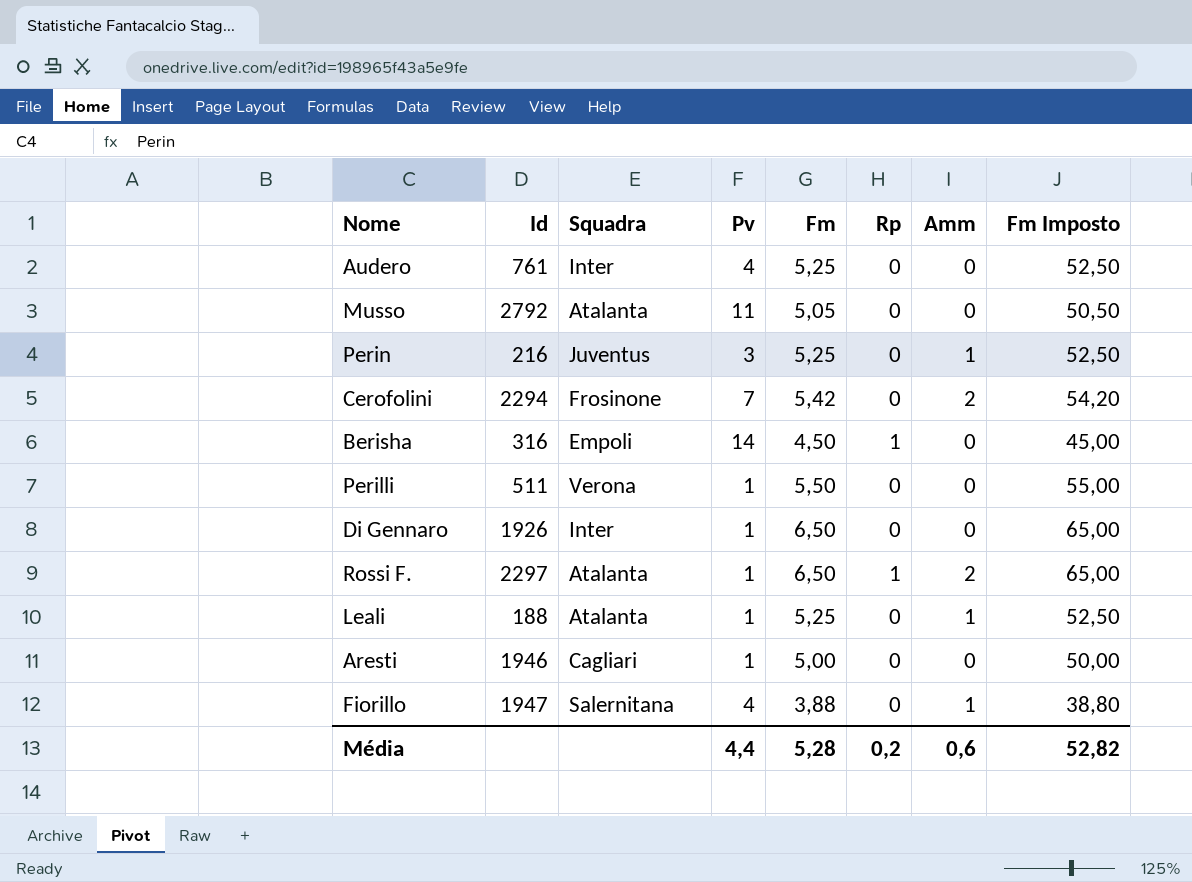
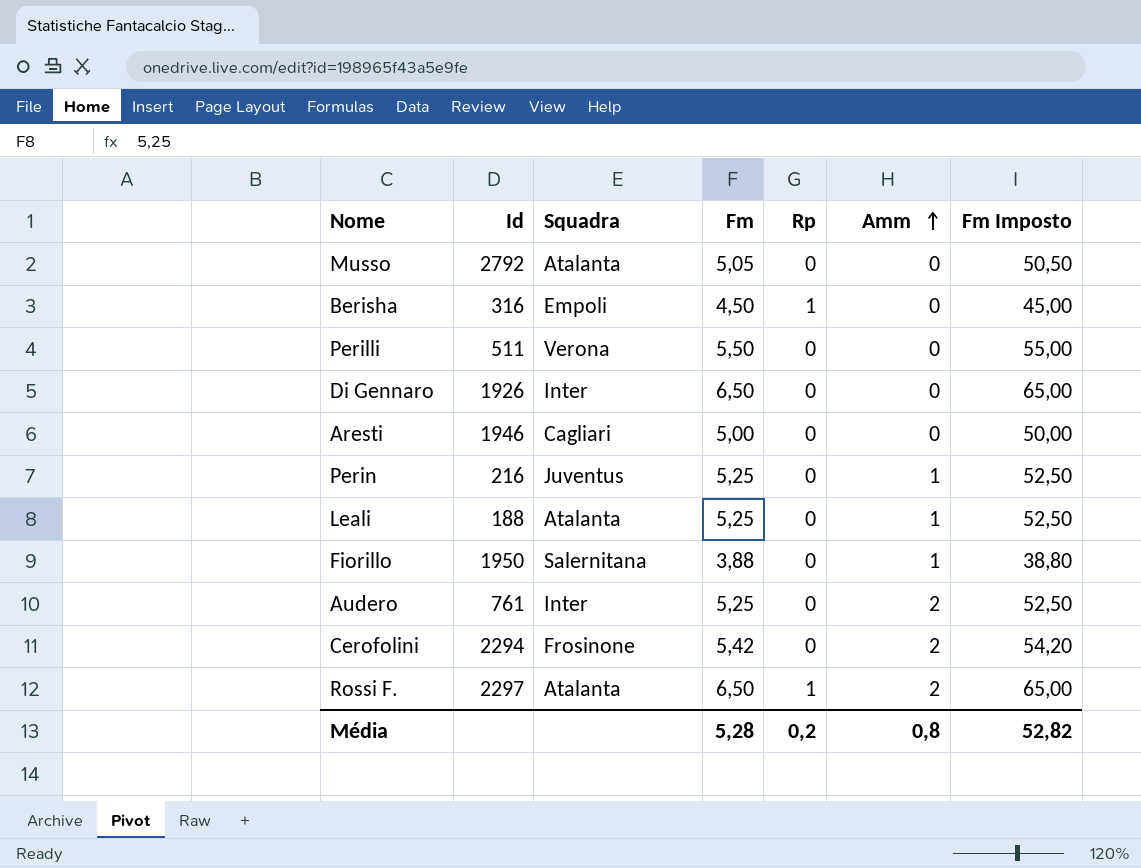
row order: none -> Amm ascending
column Pv | position: 4 -> none
Fiorillo | Id: 1947 -> 1950
Audero | Amm: 0 -> 2
Média | Amm: 0,6 -> 0,8

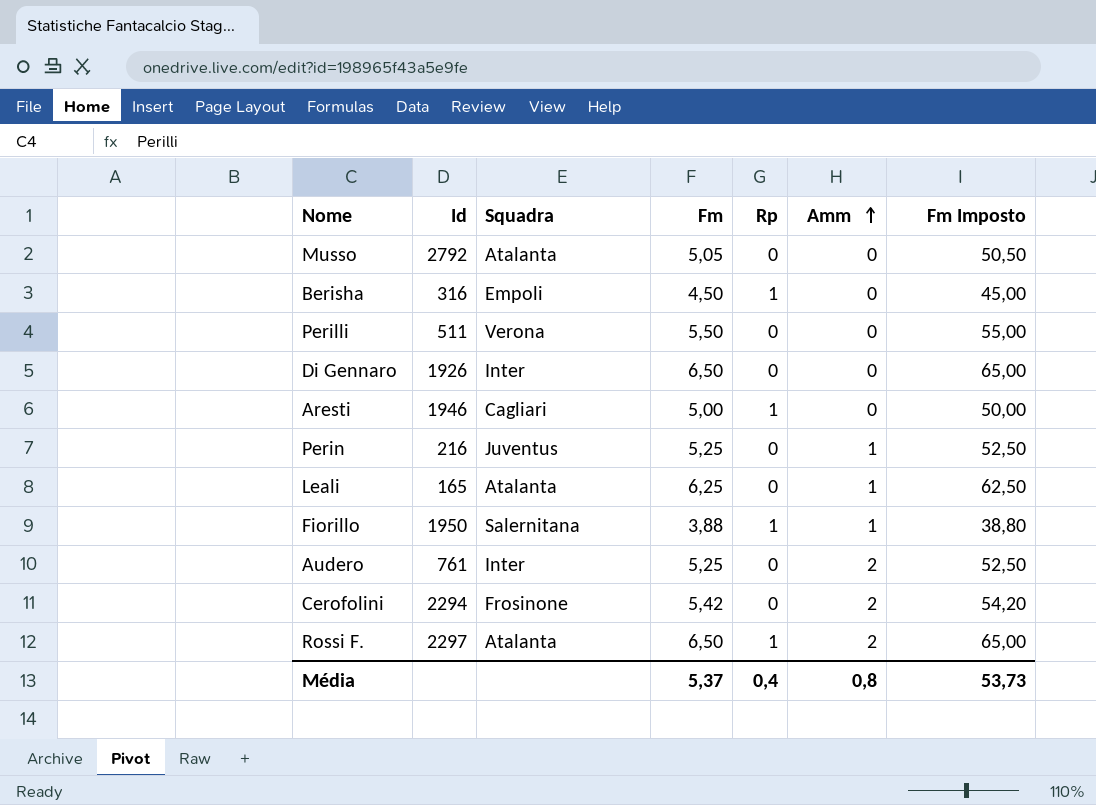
Aresti | Rp: 0 -> 1
Leali | Id: 188 -> 165
Leali | Fm: 5,25 -> 6,25
Leali | Fm Imposto: 52,50 -> 62,50
Fiorillo | Rp: 0 -> 1
Média | Fm: 5,28 -> 5,37
Média | Rp: 0,2 -> 0,4
Média | Fm Imposto: 52,82 -> 53,73

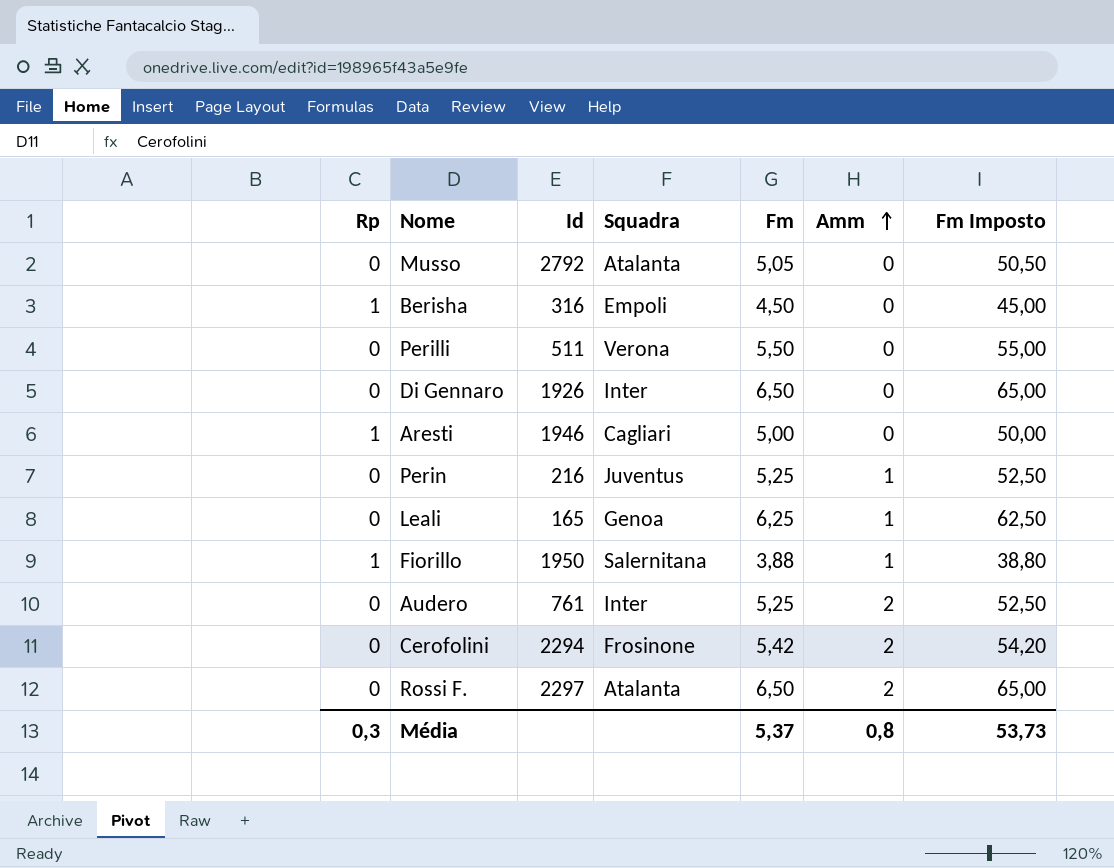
column Rp | position: 5 -> 1
Leali | Squadra: Atalanta -> Genoa
Rossi F. | Rp: 1 -> 0
Média | Rp: 0,4 -> 0,3

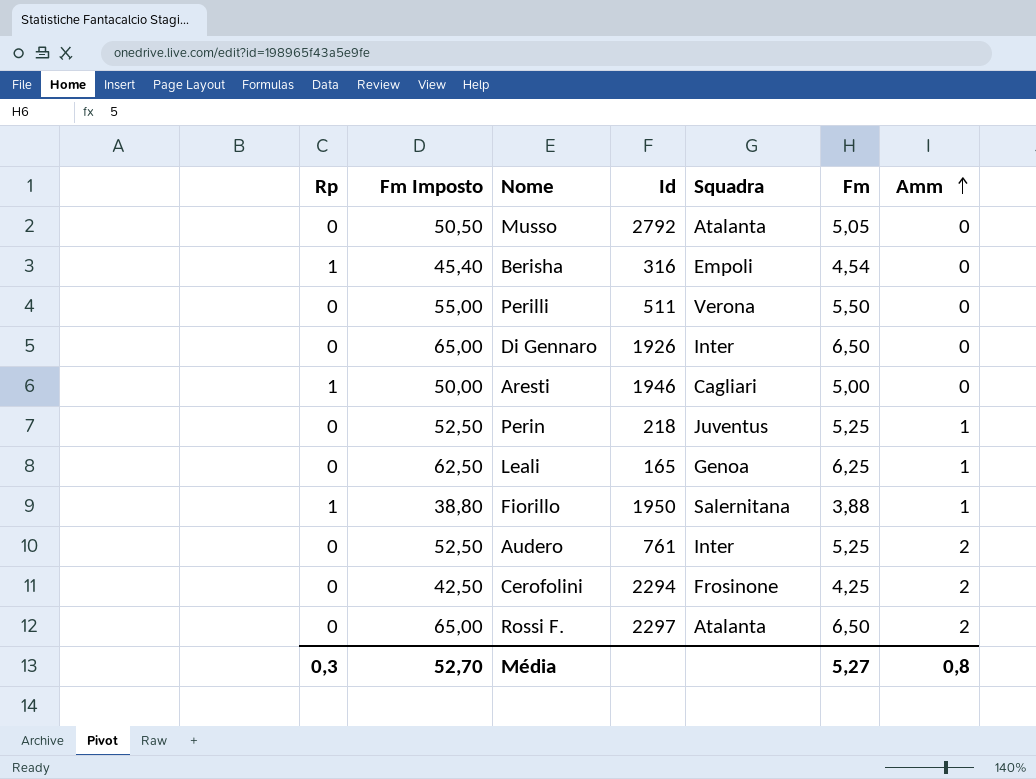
column Fm Imposto | position: 7 -> 2
Berisha | Fm Imposto: 45,00 -> 45,40
Berisha | Fm: 4,50 -> 4,54
Perin | Id: 216 -> 218
Cerofolini | Fm Imposto: 54,20 -> 42,50
Cerofolini | Fm: 5,42 -> 4,25
Média | Fm Imposto: 53,73 -> 52,70
Média | Fm: 5,37 -> 5,27

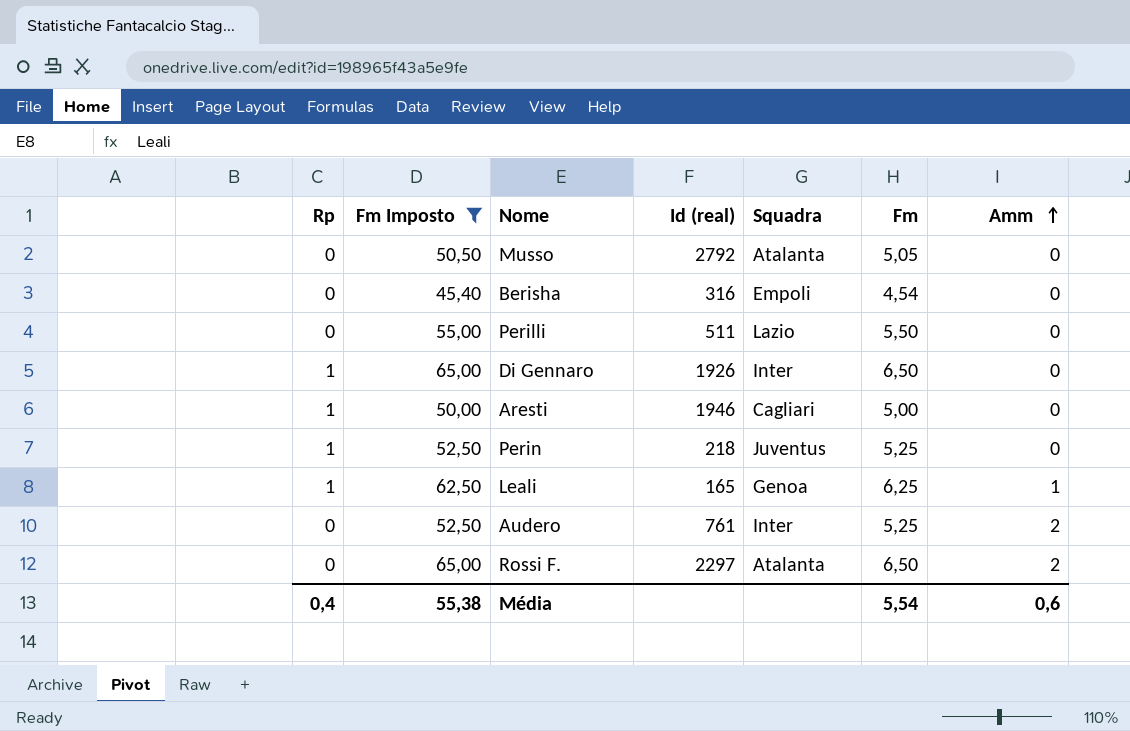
filter: none -> Fm Imposto >= 45,40
column name: Id -> Id (real)
Berisha | Rp: 1 -> 0
Perilli | Squadra: Verona -> Lazio
Di Gennaro | Rp: 0 -> 1
Perin | Rp: 0 -> 1
Perin | Amm: 1 -> 0
Leali | Rp: 0 -> 1
Média | Rp: 0,3 -> 0,4
Média | Fm Imposto: 52,70 -> 55,38
Média | Fm: 5,27 -> 5,54
Média | Amm: 0,8 -> 0,6

